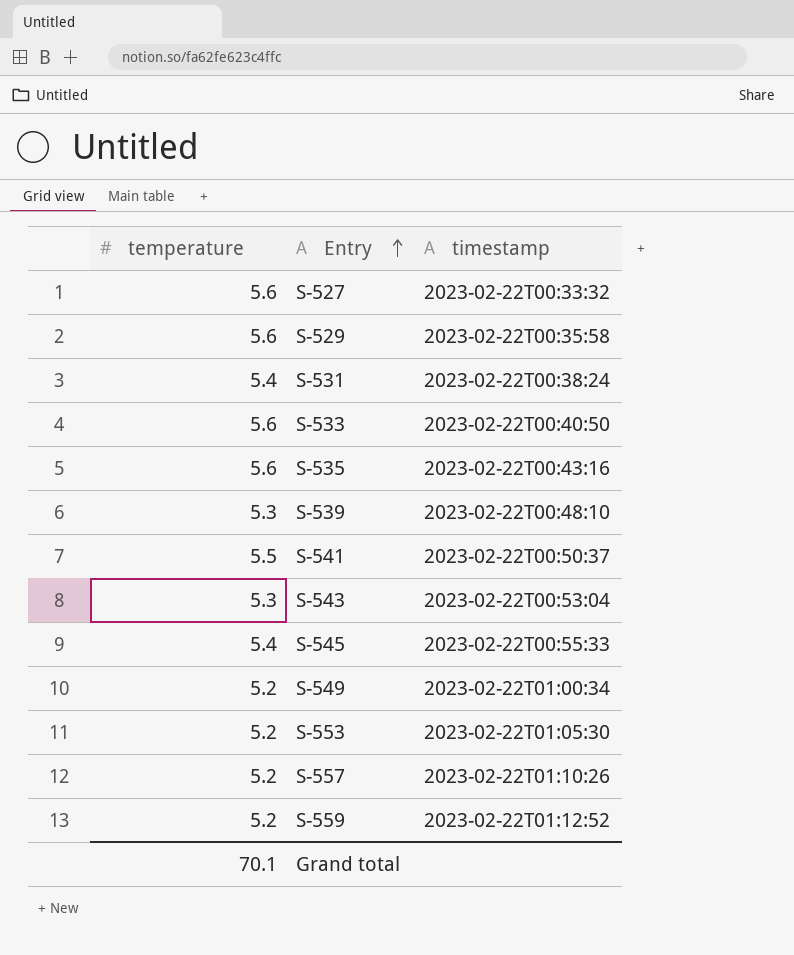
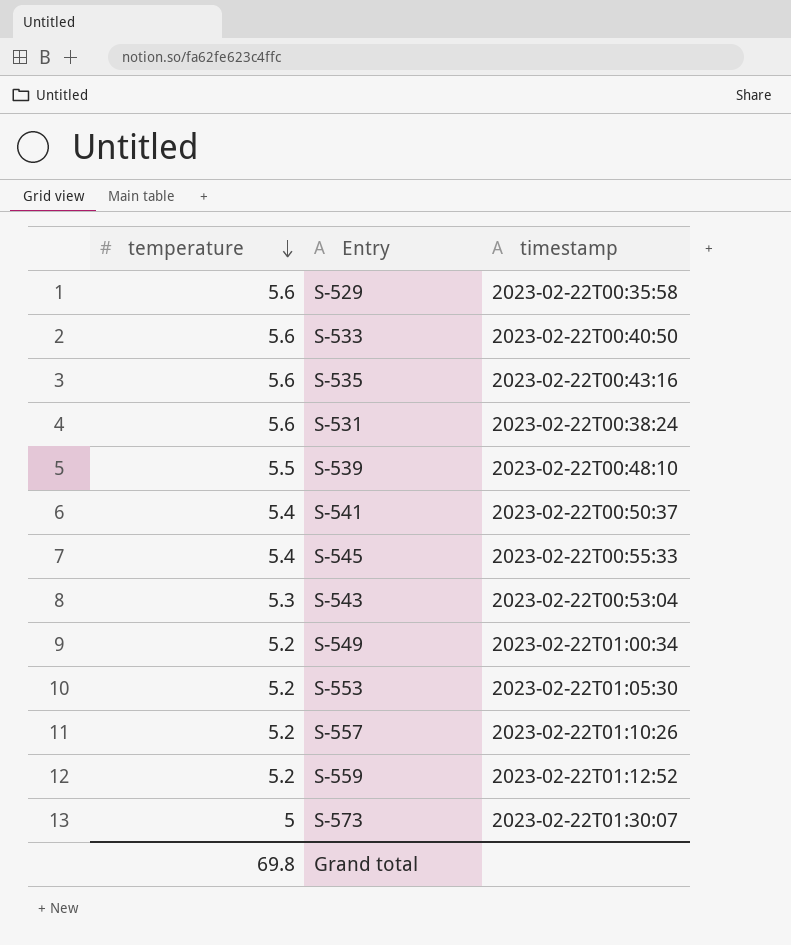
row order: Entry ascending -> temperature descending
row S-527: 5.6 | 2023-02-22T00:33:32 -> none
S-531 | temperature: 5.4 -> 5.6
S-539 | temperature: 5.3 -> 5.5
S-541 | temperature: 5.5 -> 5.4
row S-573: none -> 5 | 2023-02-22T01:30:07
Grand total | temperature: 70.1 -> 69.8

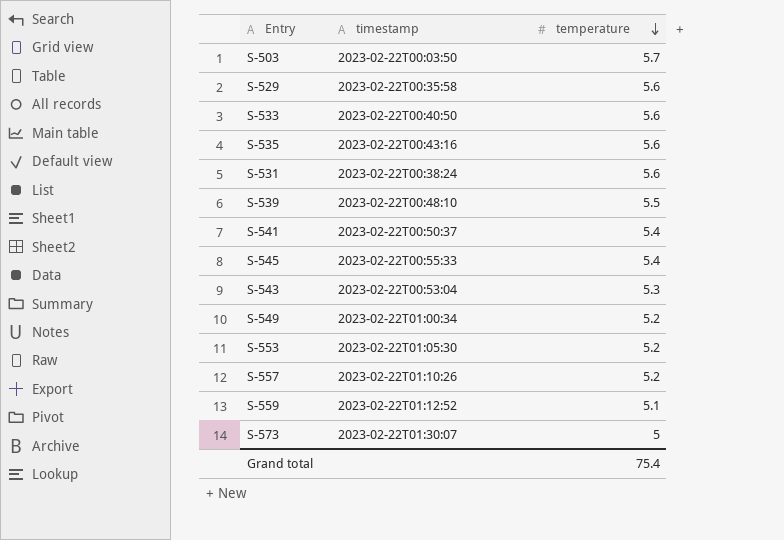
column temperature | position: 1 -> 3
row S-503: none -> 2023-02-22T00:03:50 | 5.7
S-559 | temperature: 5.2 -> 5.1
Grand total | temperature: 69.8 -> 75.4

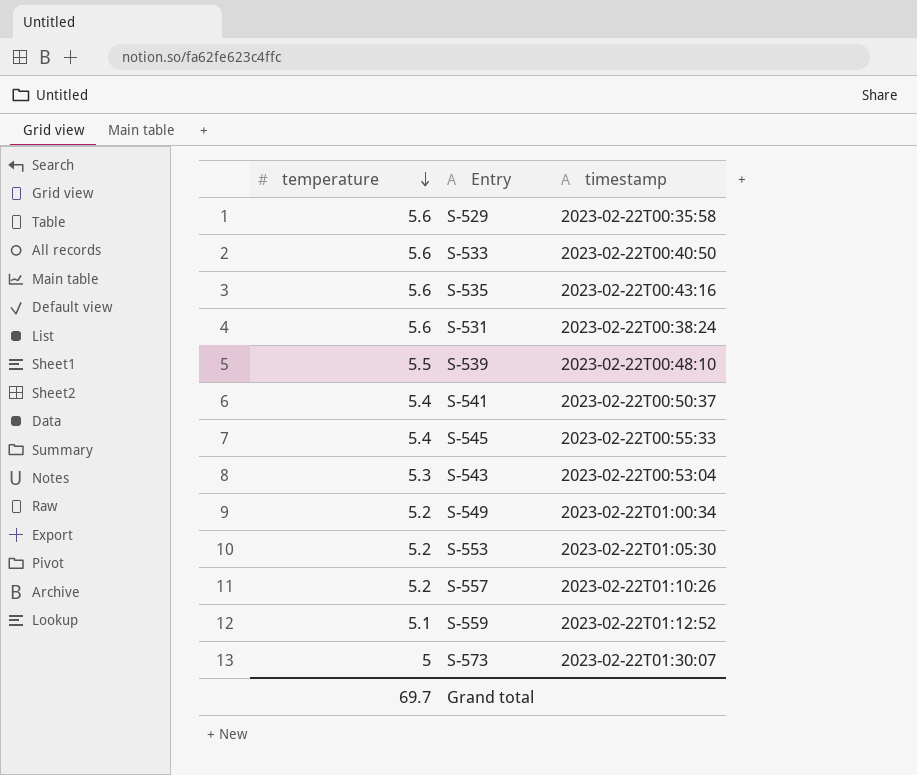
column temperature | position: 3 -> 1
row S-503: 2023-02-22T00:03:50 | 5.7 -> none
Grand total | temperature: 75.4 -> 69.7

